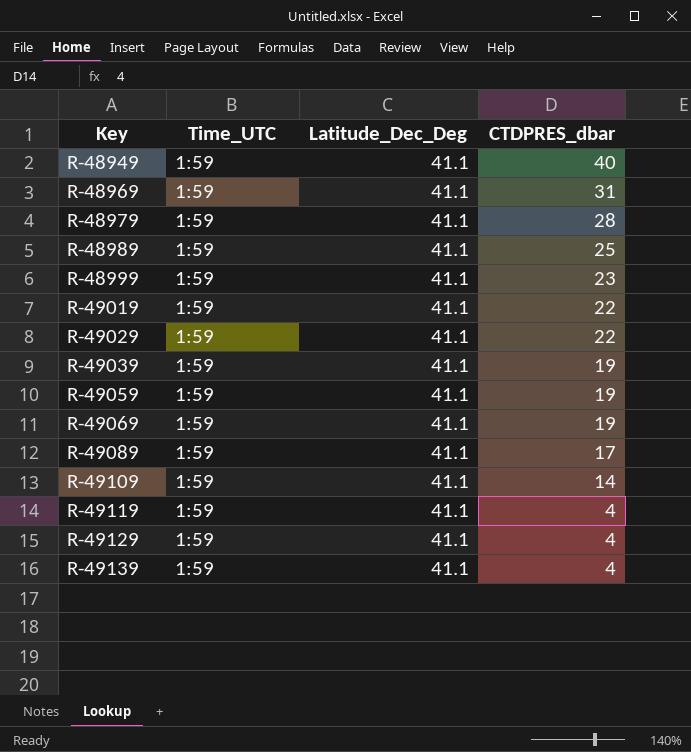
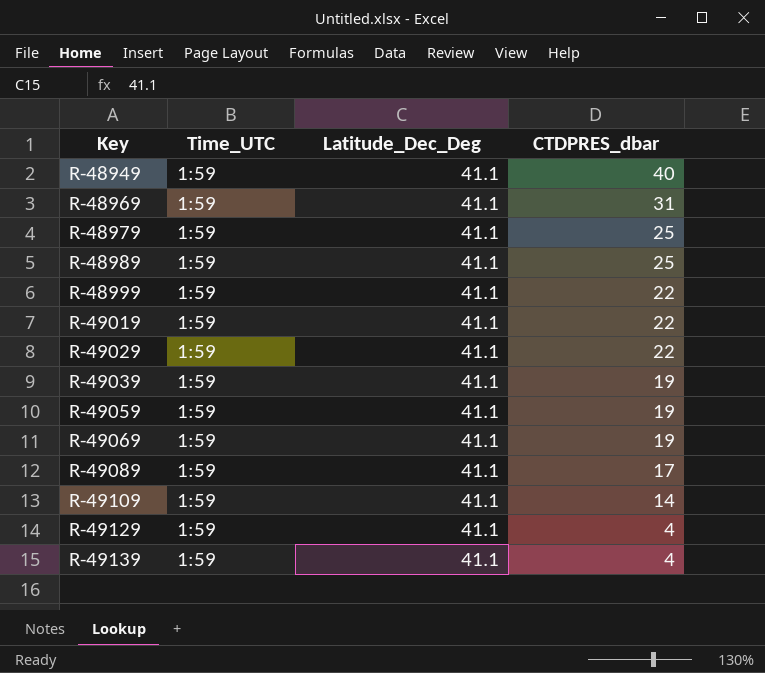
row R-49119: 1:59 | 41.1 | 4 -> none
R-48979 | CTDPRES_dbar: 28 -> 25
R-48999 | CTDPRES_dbar: 23 -> 22

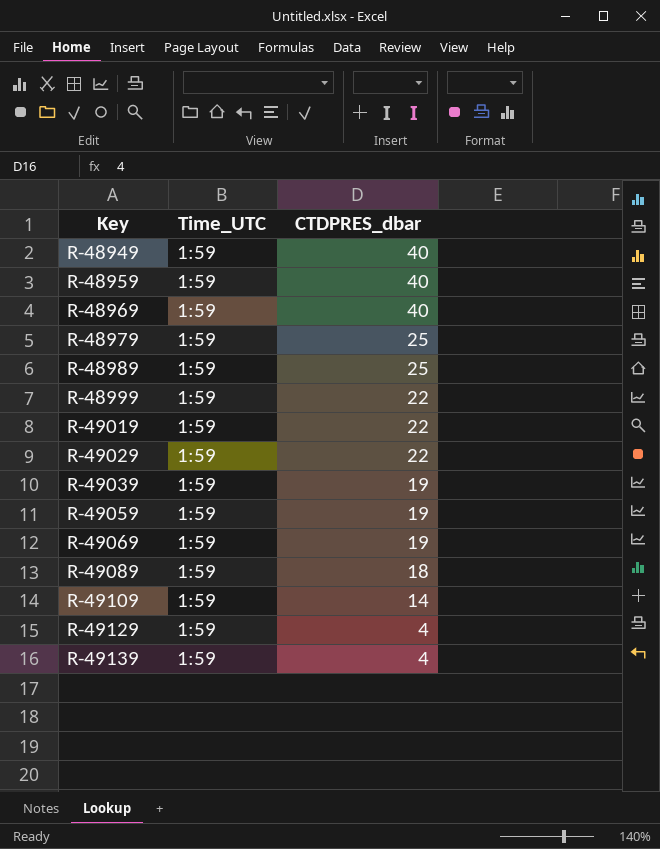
column Latitude_Dec_Deg | position: 3 -> none
row R-48959: none -> 1:59 | 40
R-48969 | CTDPRES_dbar: 31 -> 40
R-49089 | CTDPRES_dbar: 17 -> 18

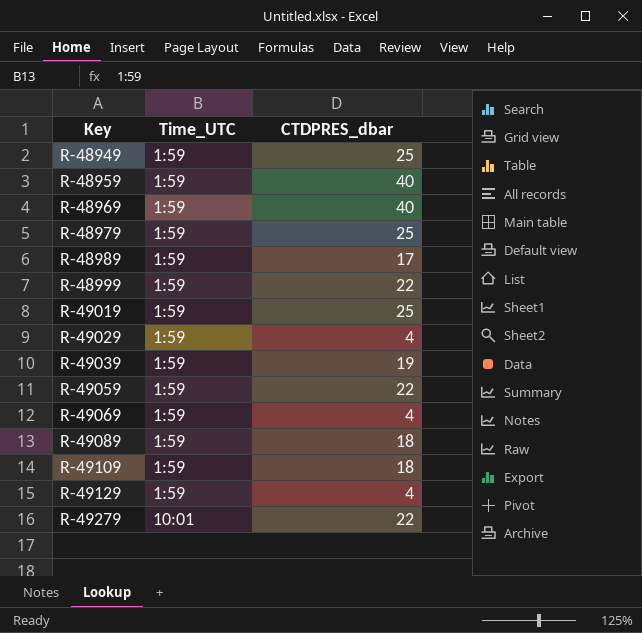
row R-49139: 1:59 | 4 -> none
R-48949 | CTDPRES_dbar: 40 -> 25
R-48989 | CTDPRES_dbar: 25 -> 17
R-49019 | CTDPRES_dbar: 22 -> 25
R-49029 | CTDPRES_dbar: 22 -> 4
R-49059 | CTDPRES_dbar: 19 -> 22
R-49069 | CTDPRES_dbar: 19 -> 4
R-49109 | CTDPRES_dbar: 14 -> 18
row R-49279: none -> 10:01 | 22

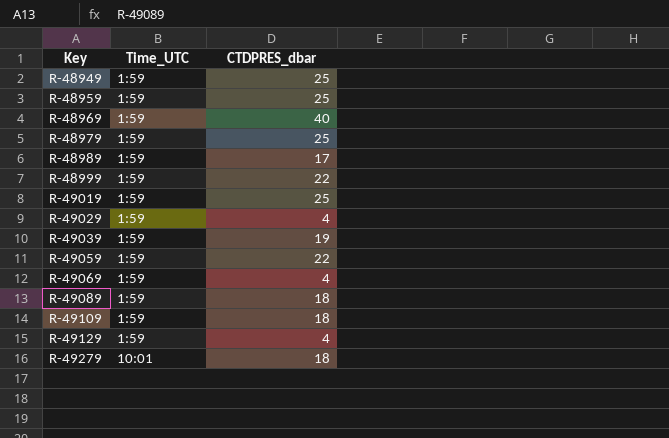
R-48959 | CTDPRES_dbar: 40 -> 25
R-49279 | CTDPRES_dbar: 22 -> 18

